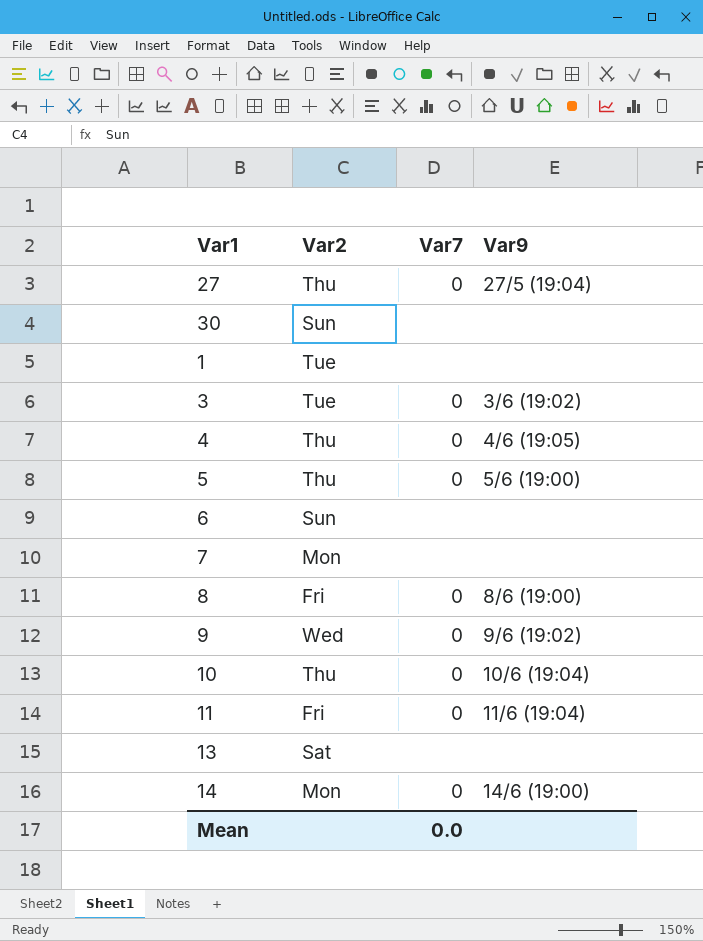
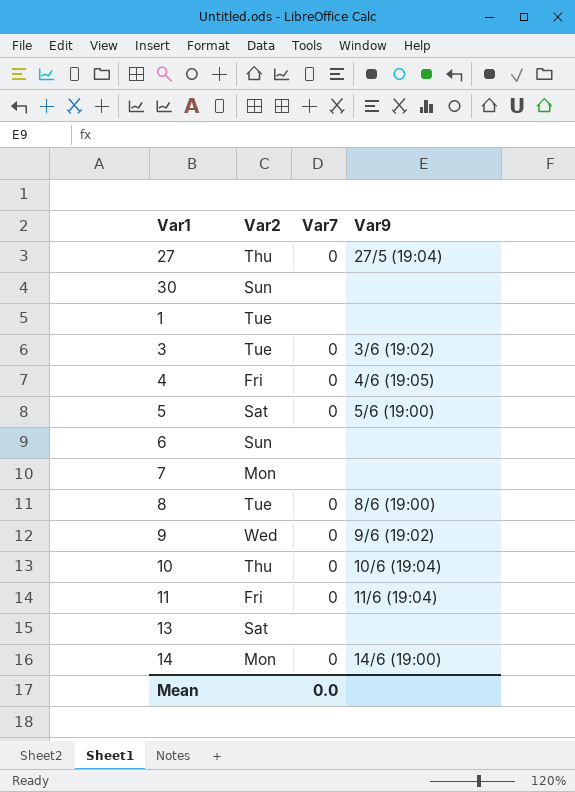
4 | Var2: Thu -> Fri
5 | Var2: Thu -> Sat
8 | Var2: Fri -> Tue

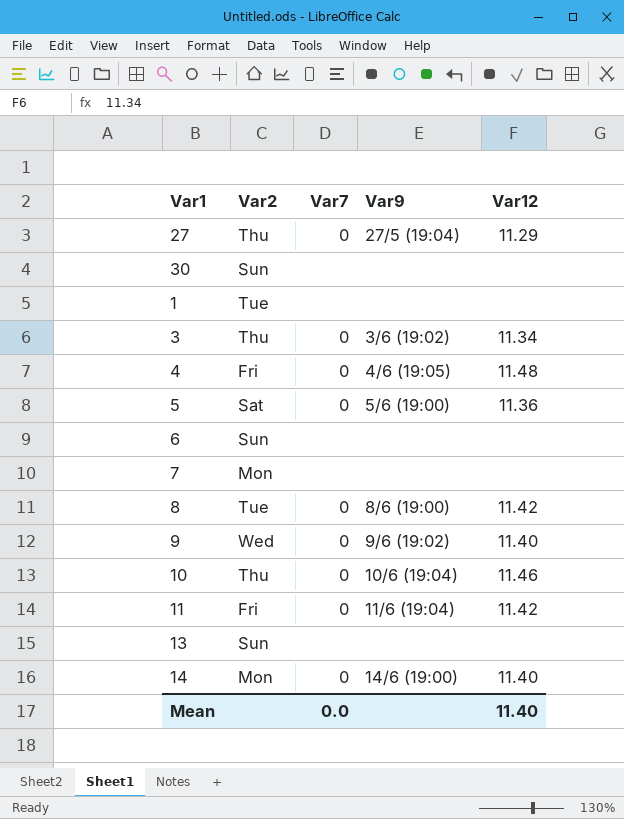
column Var12 | position: none -> 5
3 | Var2: Tue -> Thu
13 | Var2: Sat -> Sun

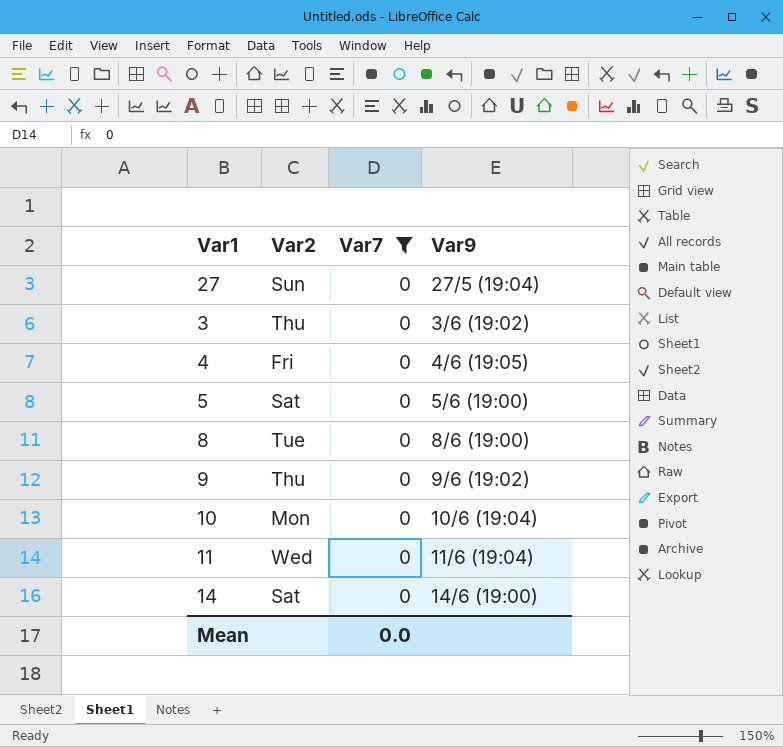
filter: none -> Var7 = 0
column Var12 | position: 5 -> none
27 | Var2: Thu -> Sun
9 | Var2: Wed -> Thu
10 | Var2: Thu -> Mon
11 | Var2: Fri -> Wed
14 | Var2: Mon -> Sat

